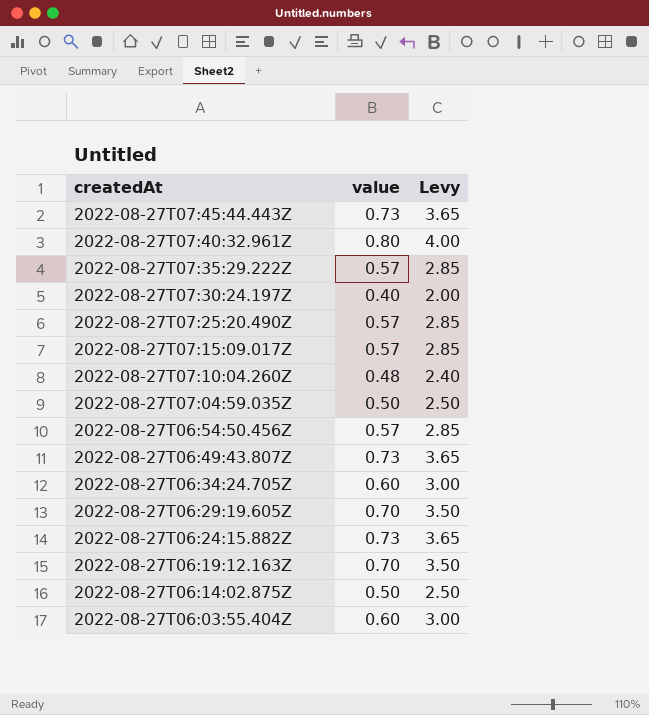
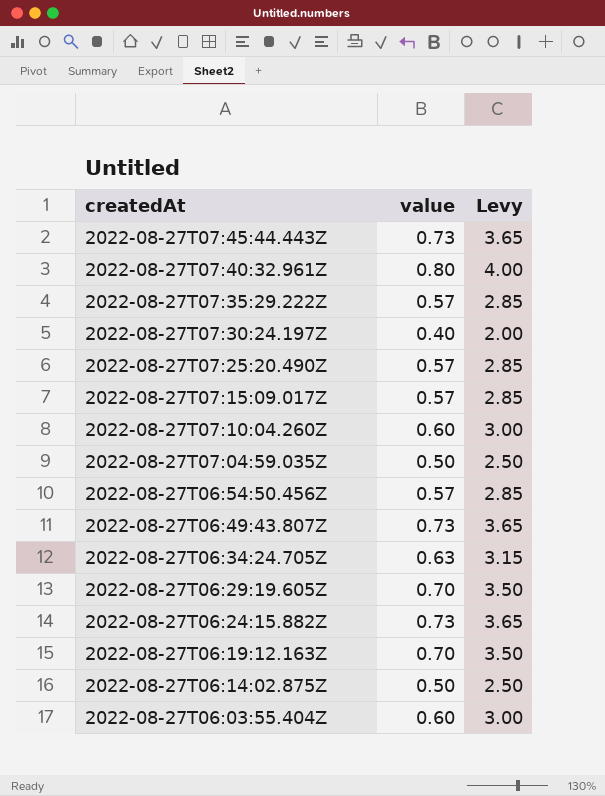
2022-08-27T07:10:04.260Z | value: 0.48 -> 0.60
2022-08-27T07:10:04.260Z | Levy: 2.40 -> 3.00
2022-08-27T06:34:24.705Z | value: 0.60 -> 0.63
2022-08-27T06:34:24.705Z | Levy: 3.00 -> 3.15

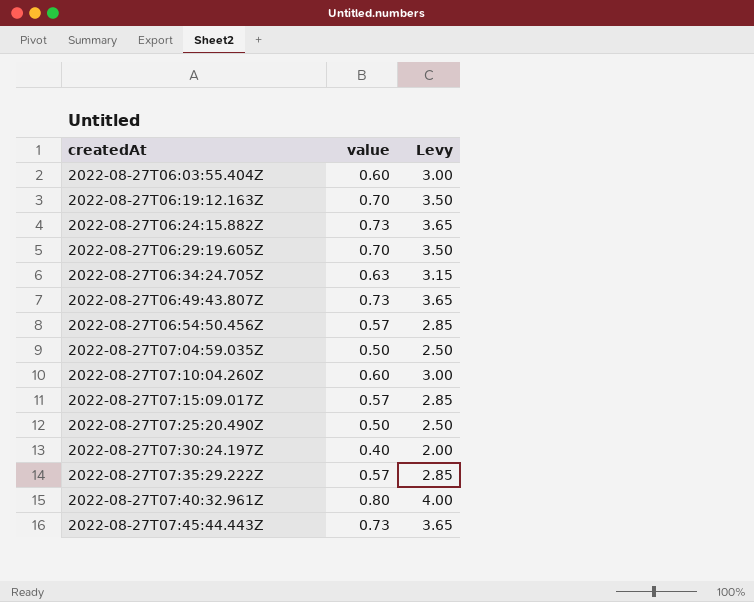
row order: createdAt descending -> createdAt ascending
row 2022-08-27T06:14:02.875Z: 0.50 | 2.50 -> none
2022-08-27T07:25:20.490Z | value: 0.57 -> 0.50
2022-08-27T07:25:20.490Z | Levy: 2.85 -> 2.50

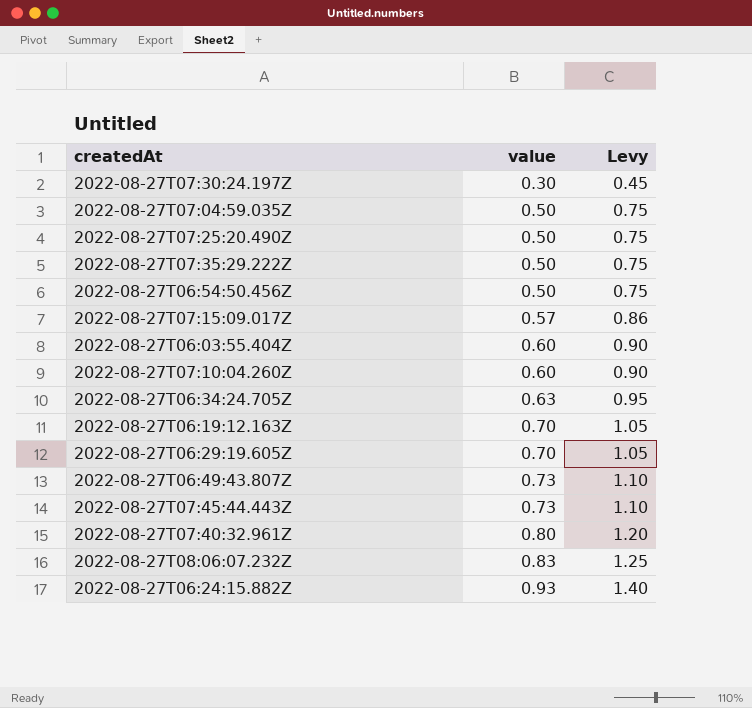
row order: createdAt ascending -> value ascending
column Levy | formula: [value] * 5 -> [value] * 1.5
2022-08-27T07:30:24.197Z | value: 0.40 -> 0.30
2022-08-27T07:35:29.222Z | value: 0.57 -> 0.50
2022-08-27T06:54:50.456Z | value: 0.57 -> 0.50
row 2022-08-27T08:06:07.232Z: none -> 0.83 | 1.25
2022-08-27T06:24:15.882Z | value: 0.73 -> 0.93

